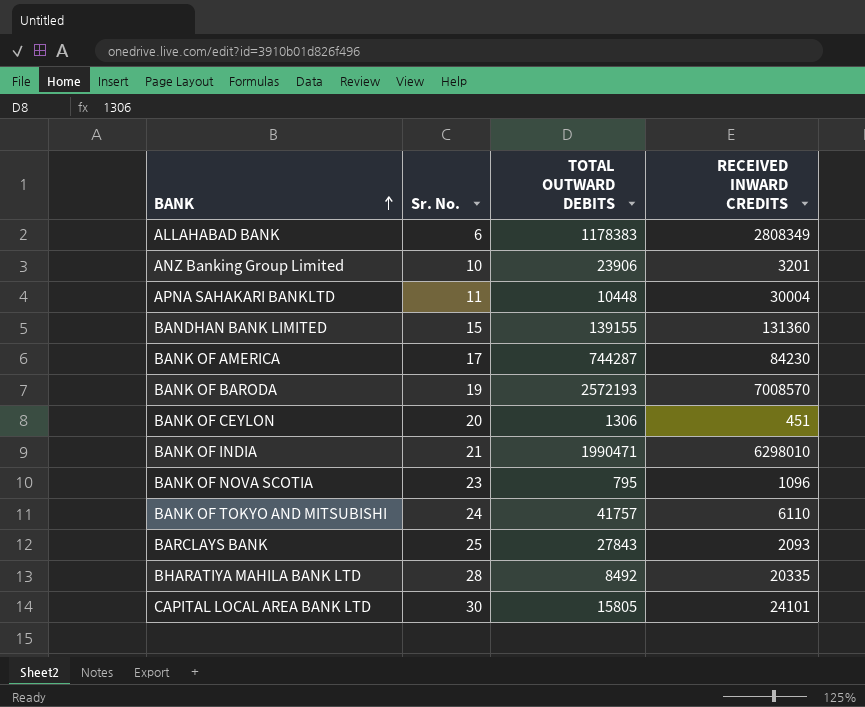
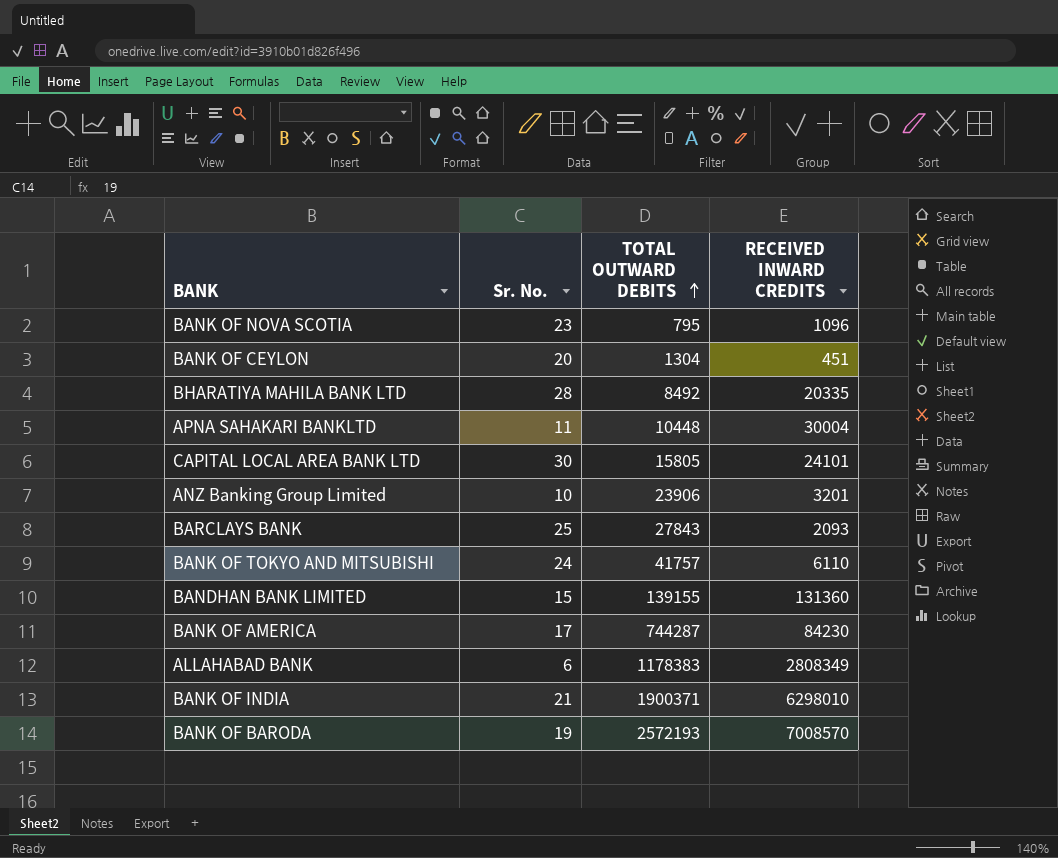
row order: BANK ascending -> TOTAL OUTWARD DEBITS ascending
BANK OF CEYLON | TOTAL OUTWARD DEBITS: 1306 -> 1304
BANK OF INDIA | TOTAL OUTWARD DEBITS: 1990471 -> 1900371

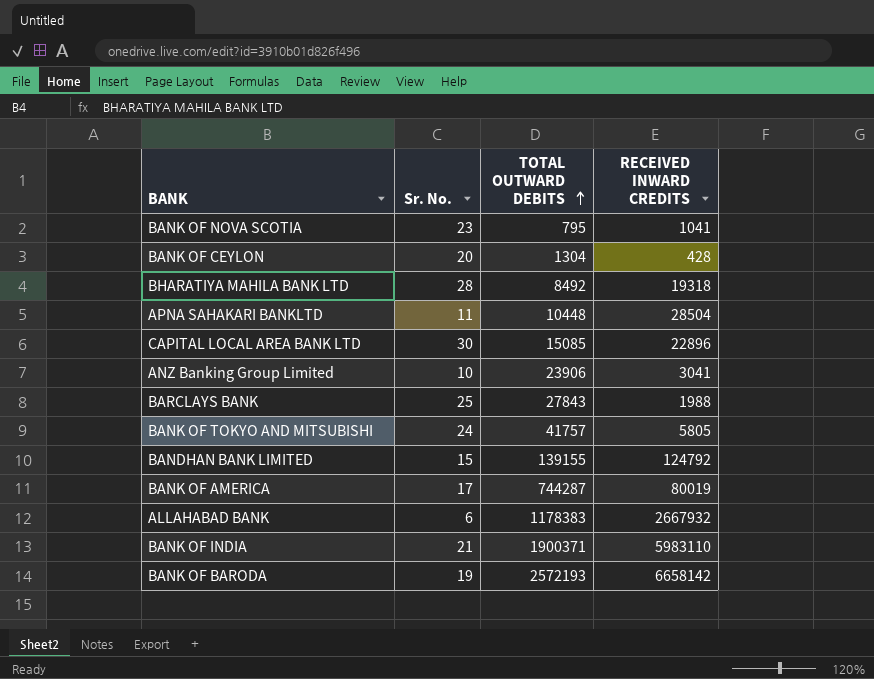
BANK OF NOVA SCOTIA | RECEIVED INWARD CREDITS: 1096 -> 1041
BANK OF CEYLON | RECEIVED INWARD CREDITS: 451 -> 428
BHARATIYA MAHILA BANK LTD | RECEIVED INWARD CREDITS: 20335 -> 19318
APNA SAHAKARI BANKLTD | RECEIVED INWARD CREDITS: 30004 -> 28504
CAPITAL LOCAL AREA BANK LTD | TOTAL OUTWARD DEBITS: 15805 -> 15085
CAPITAL LOCAL AREA BANK LTD | RECEIVED INWARD CREDITS: 24101 -> 22896
ANZ Banking Group Limited | RECEIVED INWARD CREDITS: 3201 -> 3041
BARCLAYS BANK | RECEIVED INWARD CREDITS: 2093 -> 1988
BANK OF TOKYO AND MITSUBISHI | RECEIVED INWARD CREDITS: 6110 -> 5805
BANDHAN BANK LIMITED | RECEIVED INWARD CREDITS: 131360 -> 124792
BANK OF AMERICA | RECEIVED INWARD CREDITS: 84230 -> 80019
ALLAHABAD BANK | RECEIVED INWARD CREDITS: 2808349 -> 2667932
BANK OF INDIA | RECEIVED INWARD CREDITS: 6298010 -> 5983110
BANK OF BARODA | RECEIVED INWARD CREDITS: 7008570 -> 6658142

